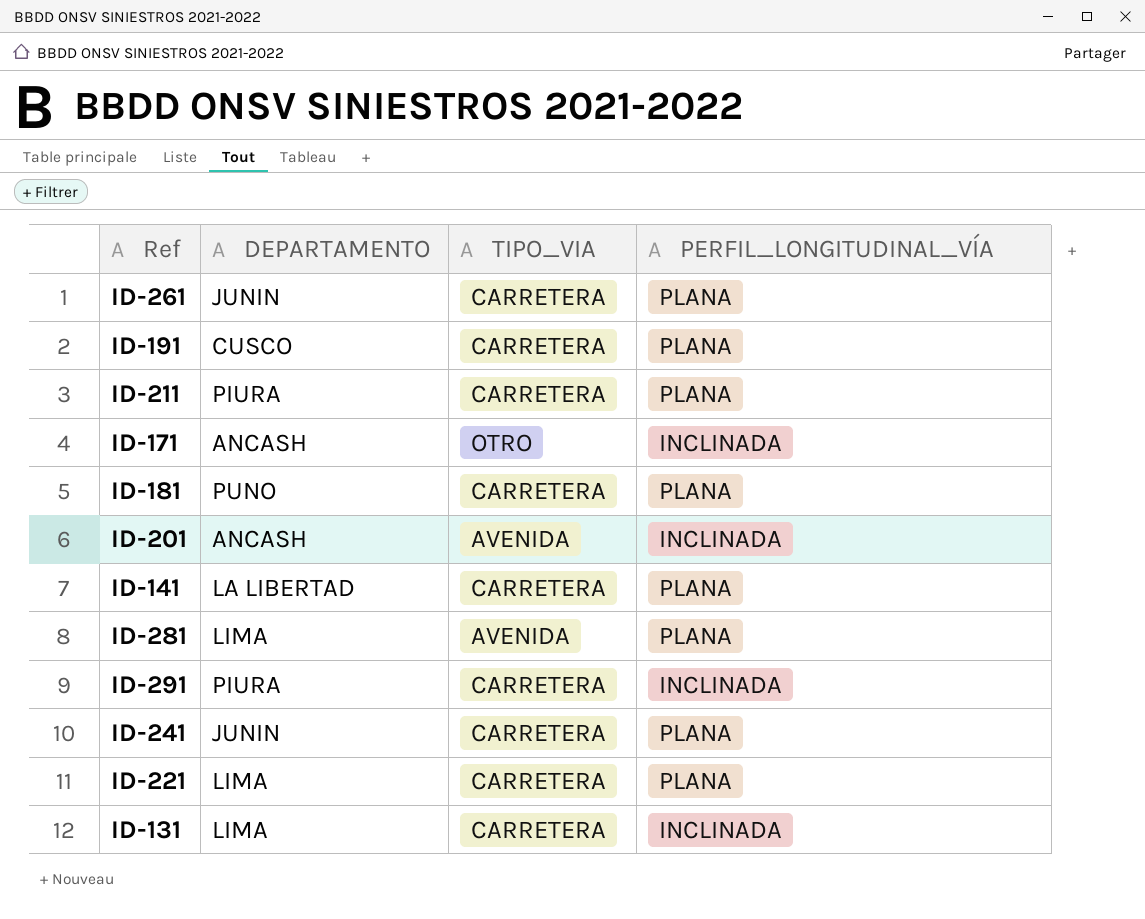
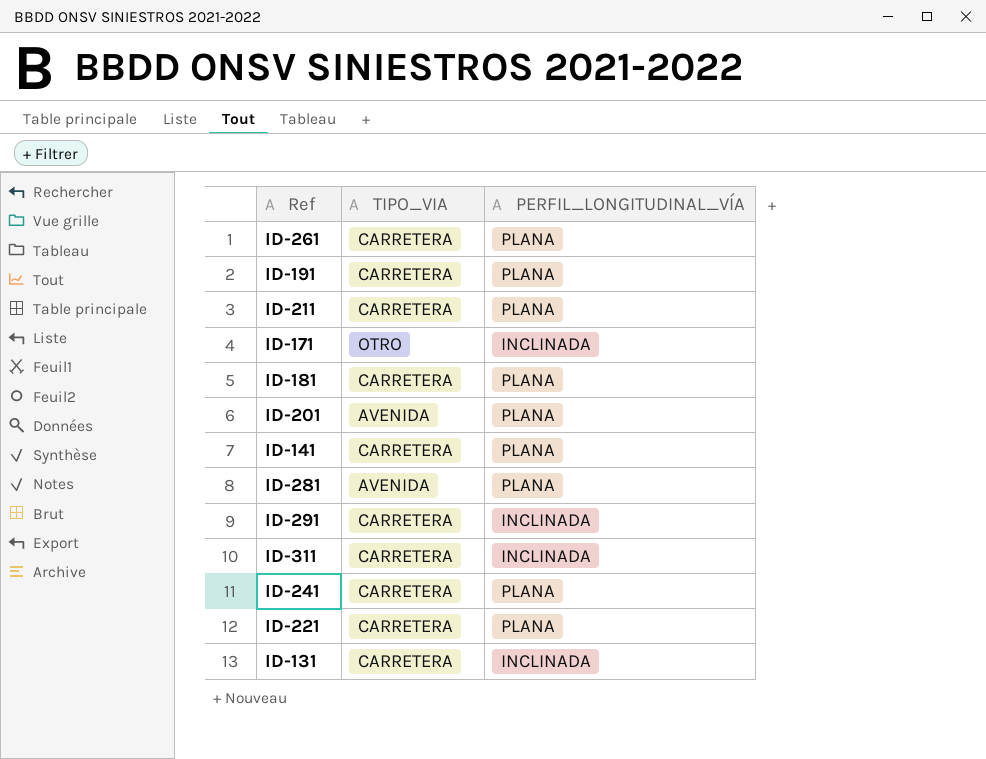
column DEPARTAMENTO | position: 2 -> none
ID-201 | PERFIL_LONGITUDINAL_VÍA: INCLINADA -> PLANA
row ID-311: none -> CARRETERA | INCLINADA

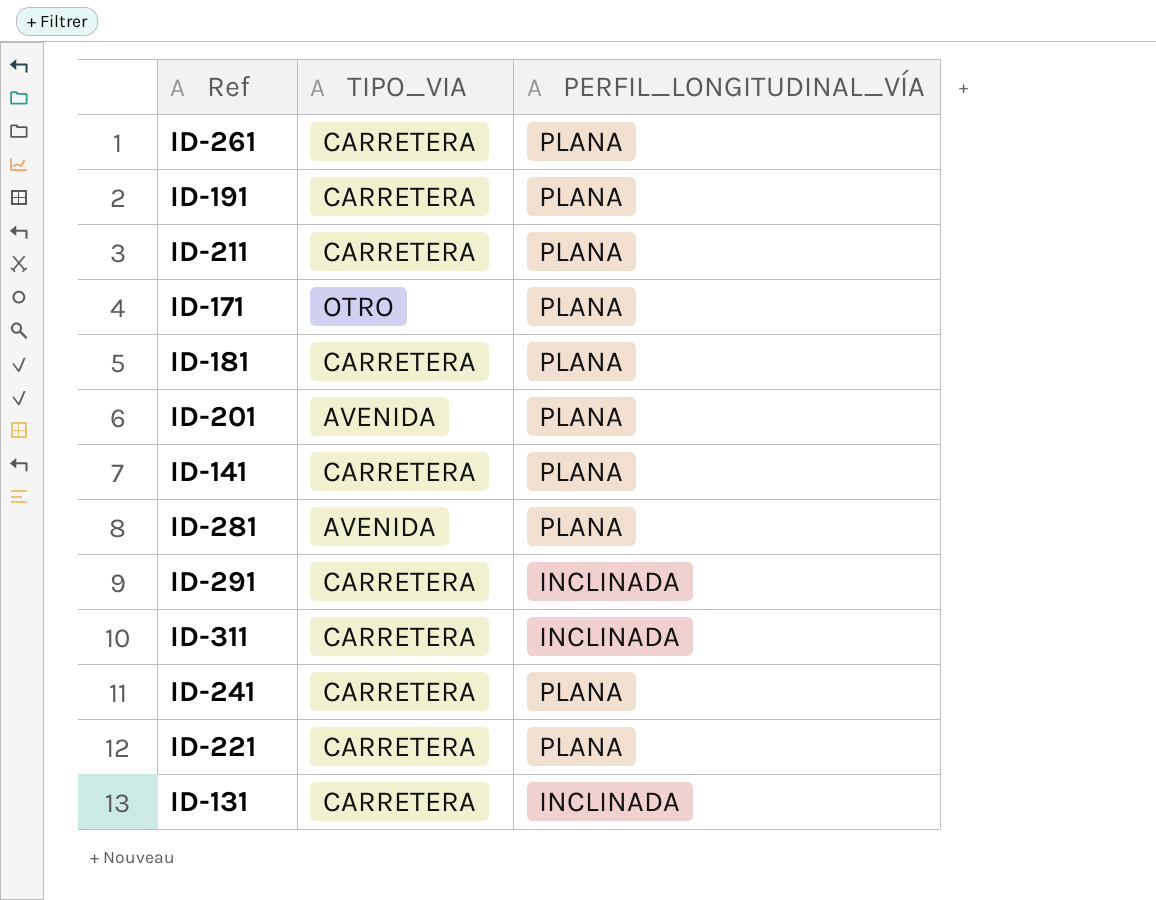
ID-171 | PERFIL_LONGITUDINAL_VÍA: INCLINADA -> PLANA

